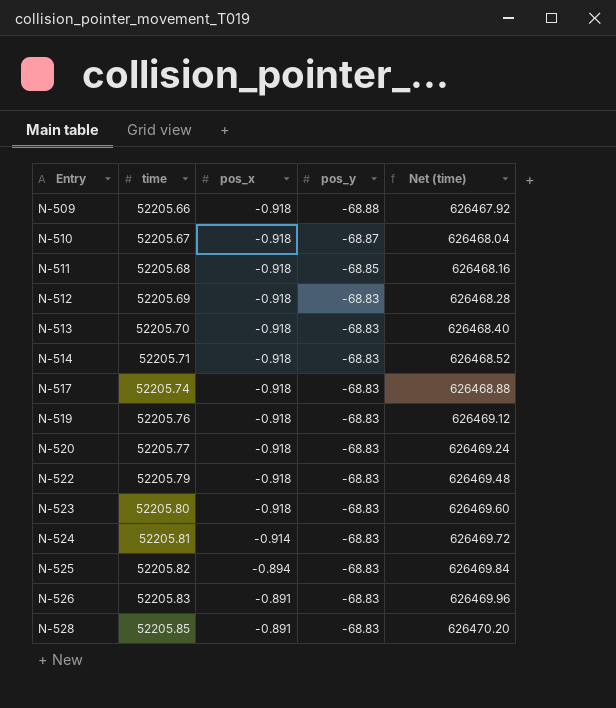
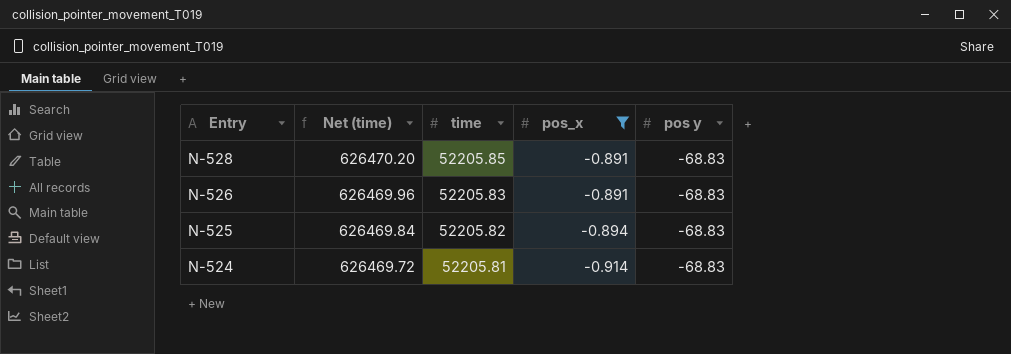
filter: none -> pos_x != -0.918
row order: Entry ascending -> Entry descending
column Net (time) | position: 5 -> 2
column name: pos_y -> pos y

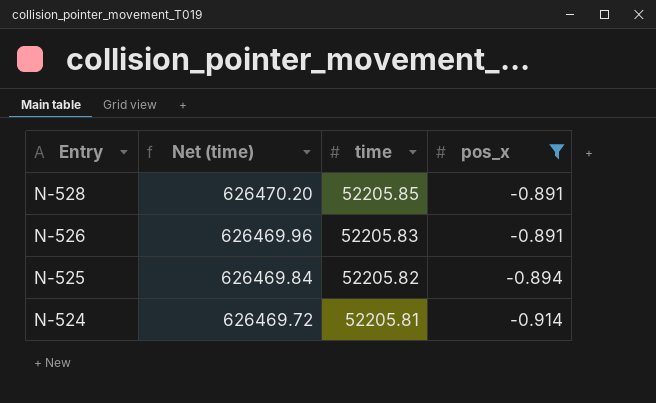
column pos y | position: 5 -> none

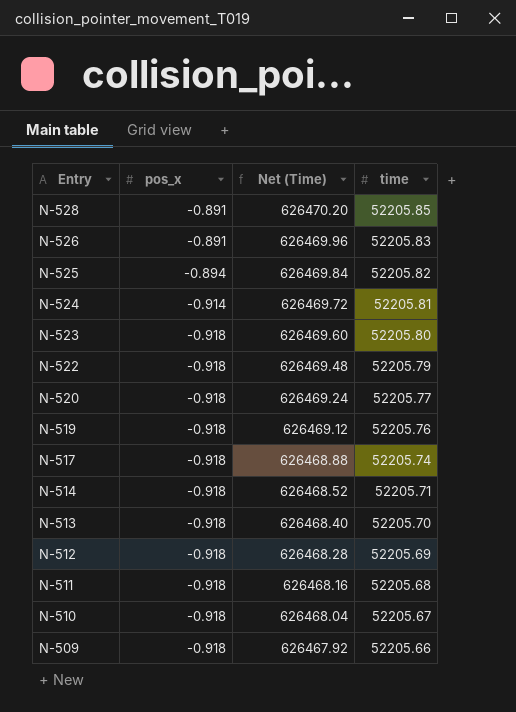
filter: pos_x != -0.918 -> none
column pos_x | position: 4 -> 2
column name: Net (time) -> Net (Time)

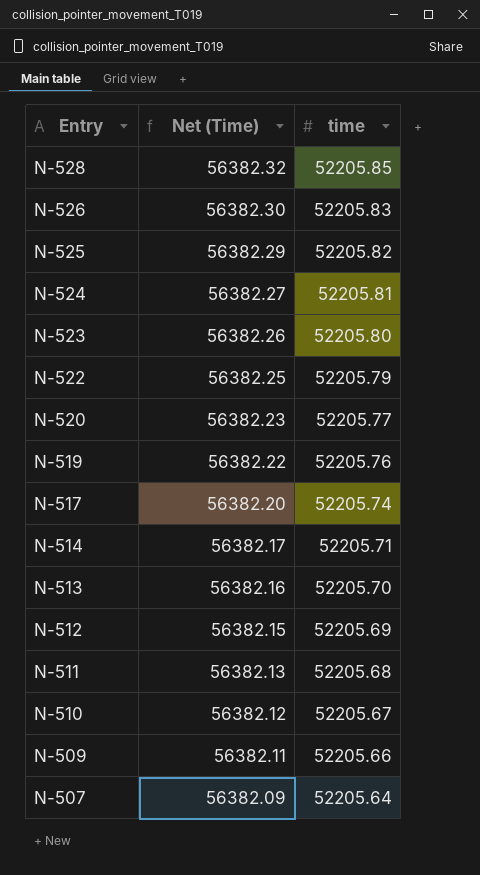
column pos_x | position: 2 -> none
column Net (Time) | formula: [time] * 12 -> [time] * 1.08
row N-507: none -> 56382.09 | 52205.64

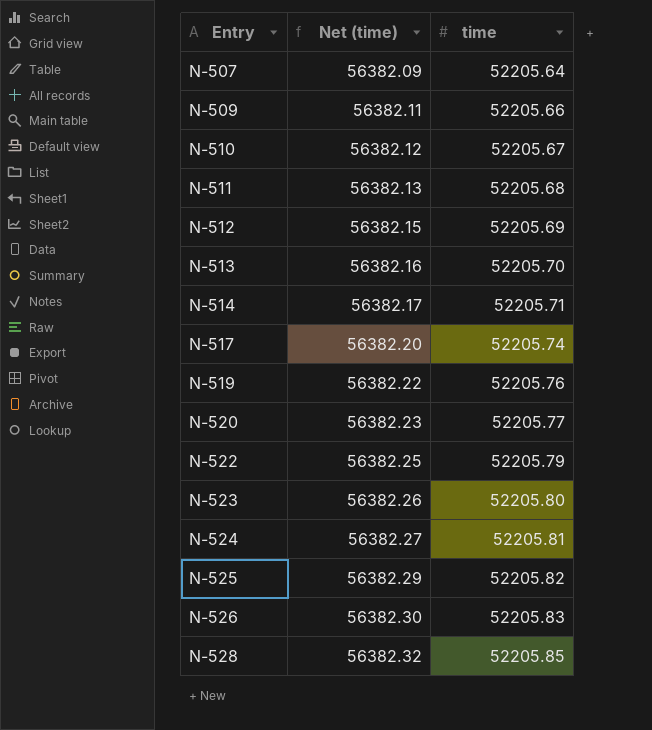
row order: Entry descending -> Entry ascending
column name: Net (Time) -> Net (time)

